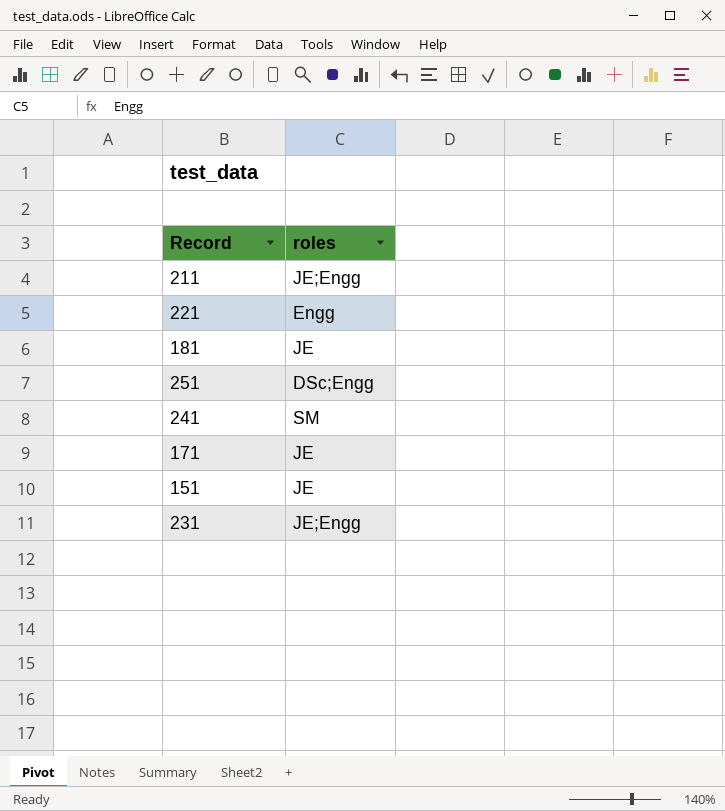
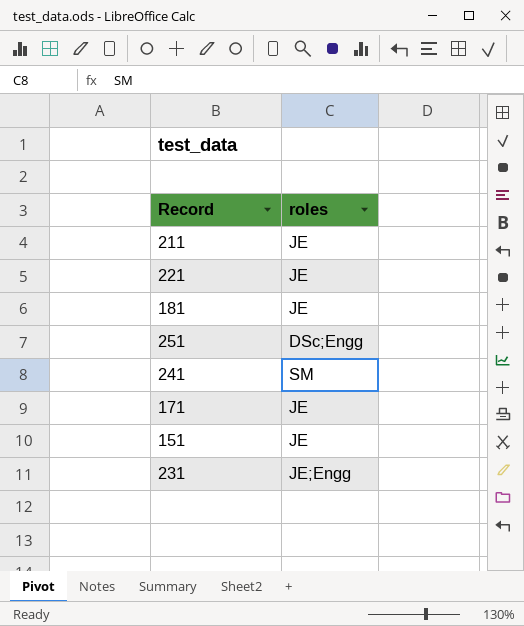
211 | roles: JE;Engg -> JE
221 | roles: Engg -> JE

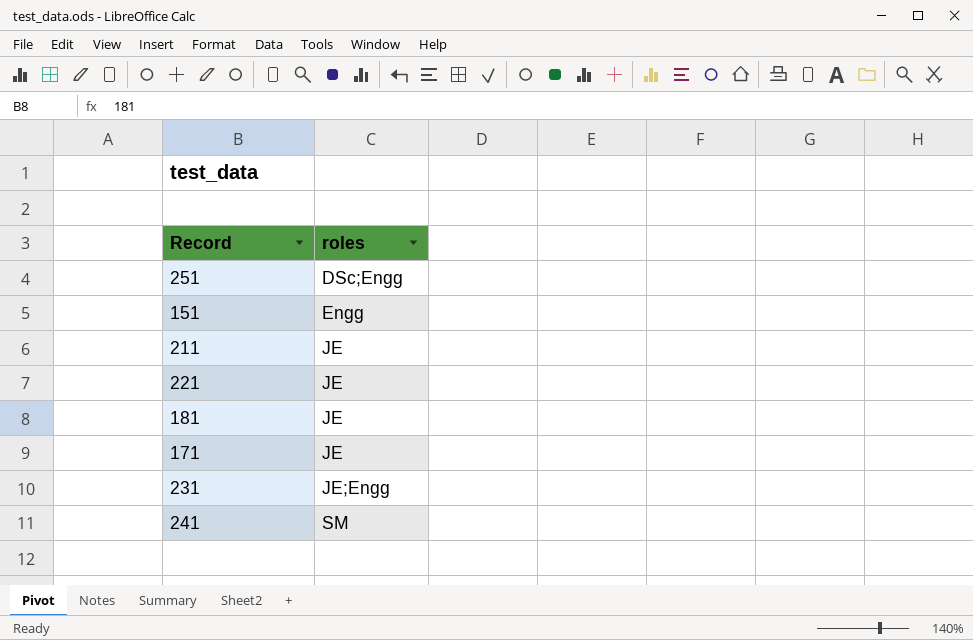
row order: none -> roles ascending
151 | roles: JE -> Engg

